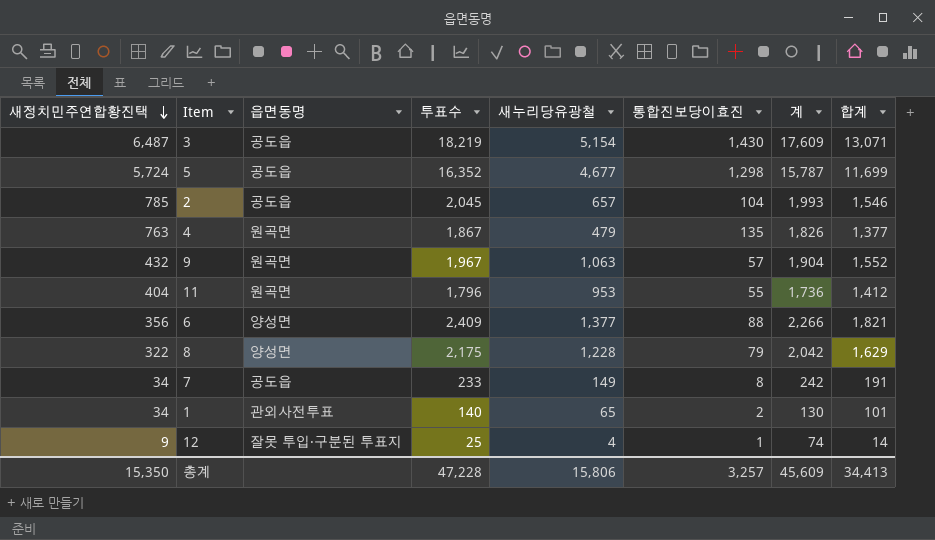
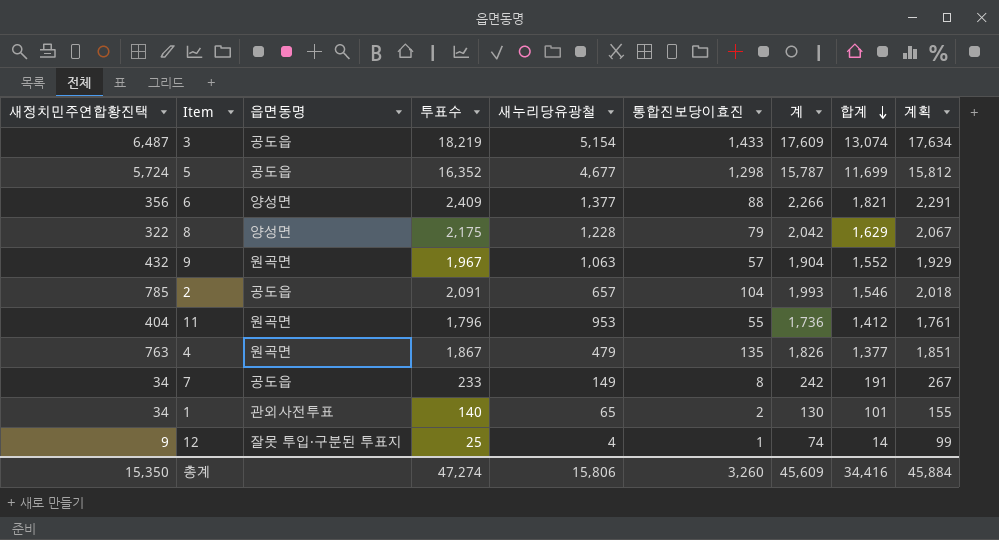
row order: 새정치민주연합황진택 descending -> 합계 descending
column 계획 | formula: none -> [계] + 25
3 | 통합진보당이효진: 1,430 -> 1,433
3 | 합계: 13,071 -> 13,074
2 | 투표수: 2,045 -> 2,091
총계 | 투표수: 47,228 -> 47,274
총계 | 통합진보당이효진: 3,257 -> 3,260
총계 | 합계: 34,413 -> 34,416

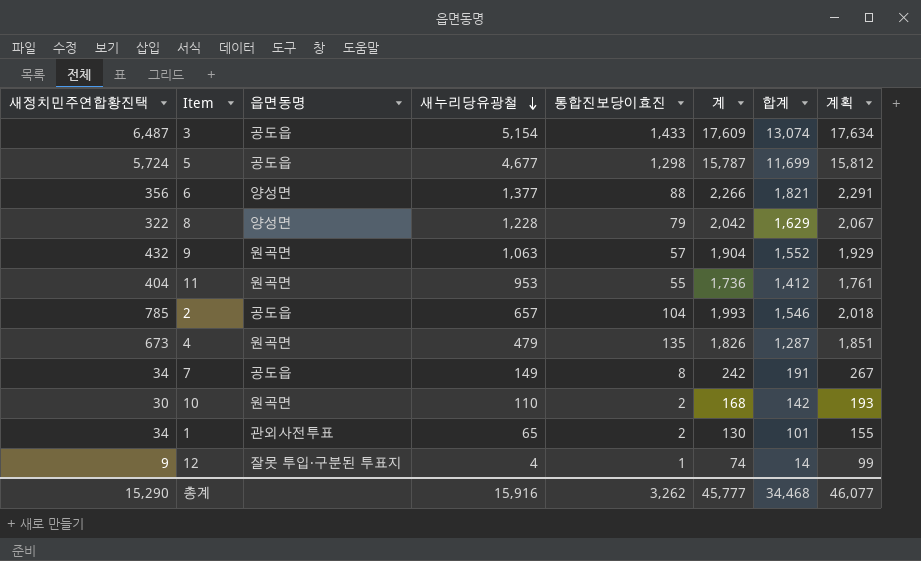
row order: 합계 descending -> 새누리당유광철 descending
column 투표수 | position: 4 -> none
4 | 새정치민주연합황진택: 763 -> 673
4 | 합계: 1,377 -> 1,287
row 10: none -> 30 | 원곡면 | 110 | 2 | 168 | 142 | 193
총계 | 새정치민주연합황진택: 15,350 -> 15,290
총계 | 새누리당유광철: 15,806 -> 15,916
총계 | 통합진보당이효진: 3,260 -> 3,262
총계 | 계: 45,609 -> 45,777
총계 | 합계: 34,416 -> 34,468
총계 | 계획: 45,884 -> 46,077

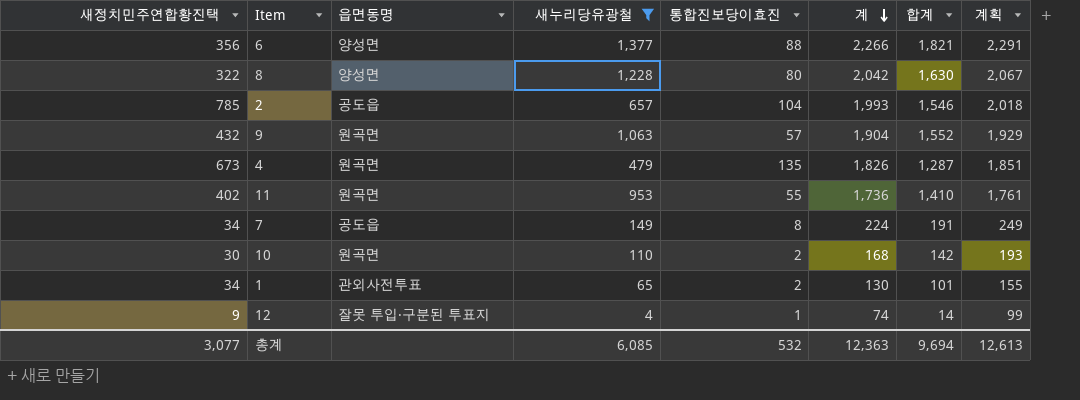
filter: none -> 새누리당유광철 <= 1,377
row order: 새누리당유광철 descending -> 계 descending
8 | 통합진보당이효진: 79 -> 80
8 | 합계: 1,629 -> 1,630
11 | 새정치민주연합황진택: 404 -> 402
11 | 합계: 1,412 -> 1,410
7 | 계: 242 -> 224
7 | 계획: 267 -> 249
총계 | 새정치민주연합황진택: 15,290 -> 3,077
총계 | 새누리당유광철: 15,916 -> 6,085
총계 | 통합진보당이효진: 3,262 -> 532
총계 | 계: 45,777 -> 12,363
총계 | 합계: 34,468 -> 9,694
총계 | 계획: 46,077 -> 12,613

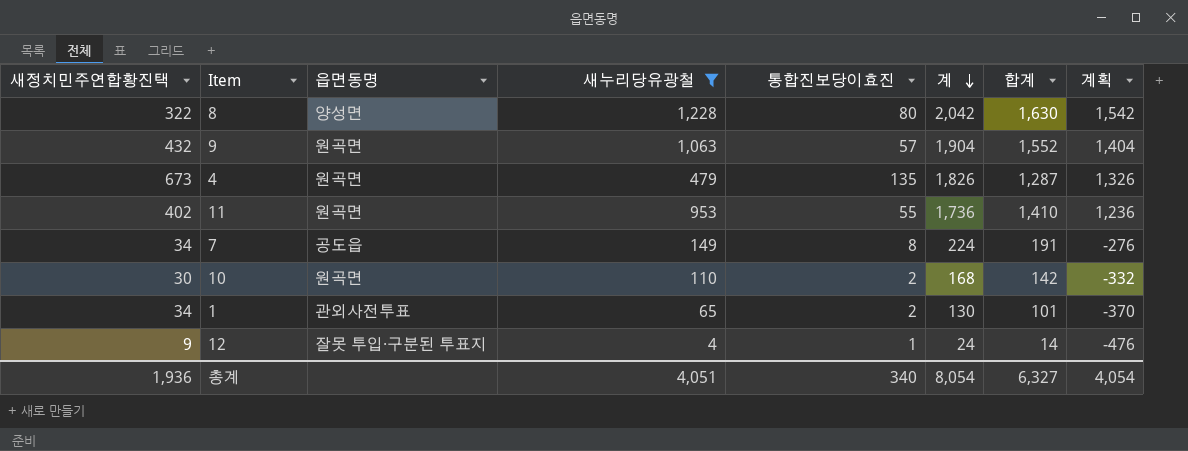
column 계획 | formula: [계] + 25 -> [계] - 500
row 6: 356 | 양성면 | 1,377 | 88 | 2,266 | 1,821 | 2,291 -> none
row 2: 785 | 공도읍 | 657 | 104 | 1,993 | 1,546 | 2,018 -> none
12 | 계: 74 -> 24
총계 | 새정치민주연합황진택: 3,077 -> 1,936
총계 | 새누리당유광철: 6,085 -> 4,051
총계 | 통합진보당이효진: 532 -> 340
총계 | 계: 12,363 -> 8,054
총계 | 합계: 9,694 -> 6,327
총계 | 계획: 12,613 -> 4,054

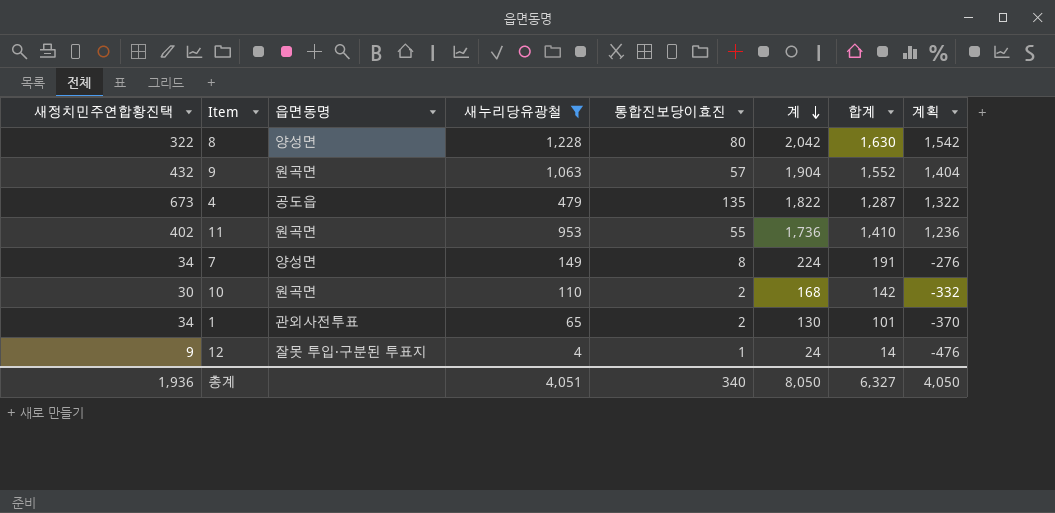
4 | 읍면동명: 원곡면 -> 공도읍
4 | 계: 1,826 -> 1,822
4 | 계획: 1,326 -> 1,322
7 | 읍면동명: 공도읍 -> 양성면
총계 | 계: 8,054 -> 8,050
총계 | 계획: 4,054 -> 4,050

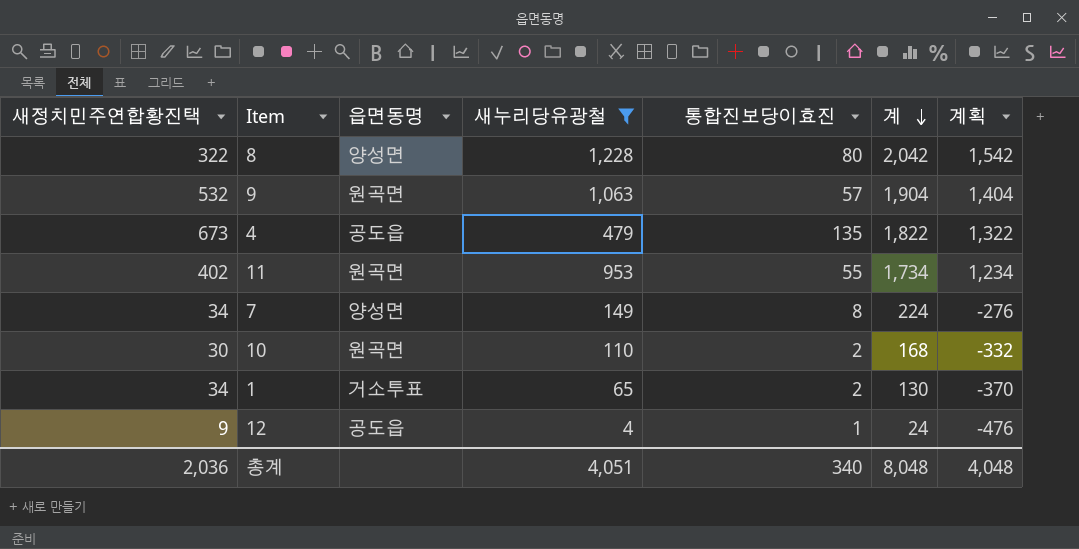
column 합계 | formula: [새정치민주연합황진택] + [새누리당유광철] + [통합진보당이효진] -> none
9 | 새정치민주연합황진택: 432 -> 532
11 | 계: 1,736 -> 1,734
11 | 계획: 1,236 -> 1,234
1 | 읍면동명: 관외사전투표 -> 거소투표
12 | 읍면동명: 잘못 투입·구분된 투표지 -> 공도읍
총계 | 새정치민주연합황진택: 1,936 -> 2,036
총계 | 계: 8,050 -> 8,048
총계 | 계획: 4,050 -> 4,048

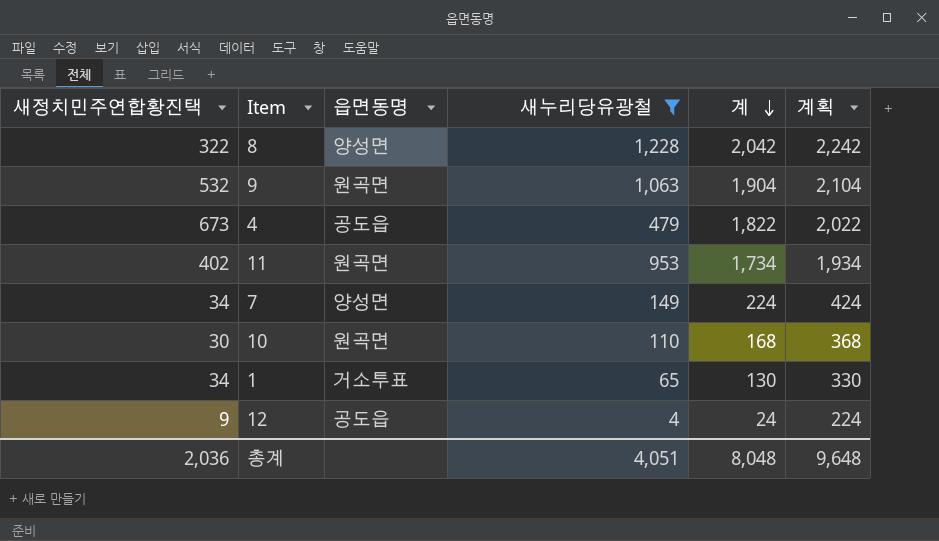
column 통합진보당이효진 | position: 5 -> none
column 계획 | formula: [계] - 500 -> [계] + 200
총계 | 계획: 4,048 -> 9,648

